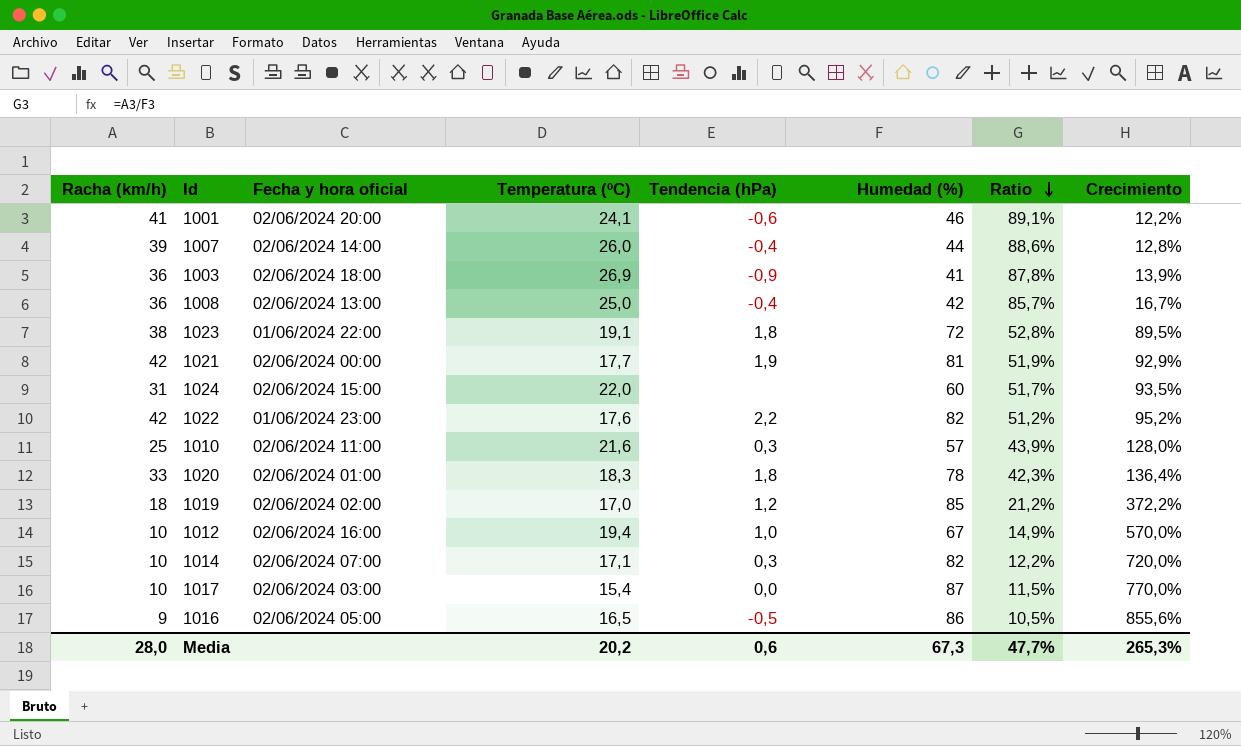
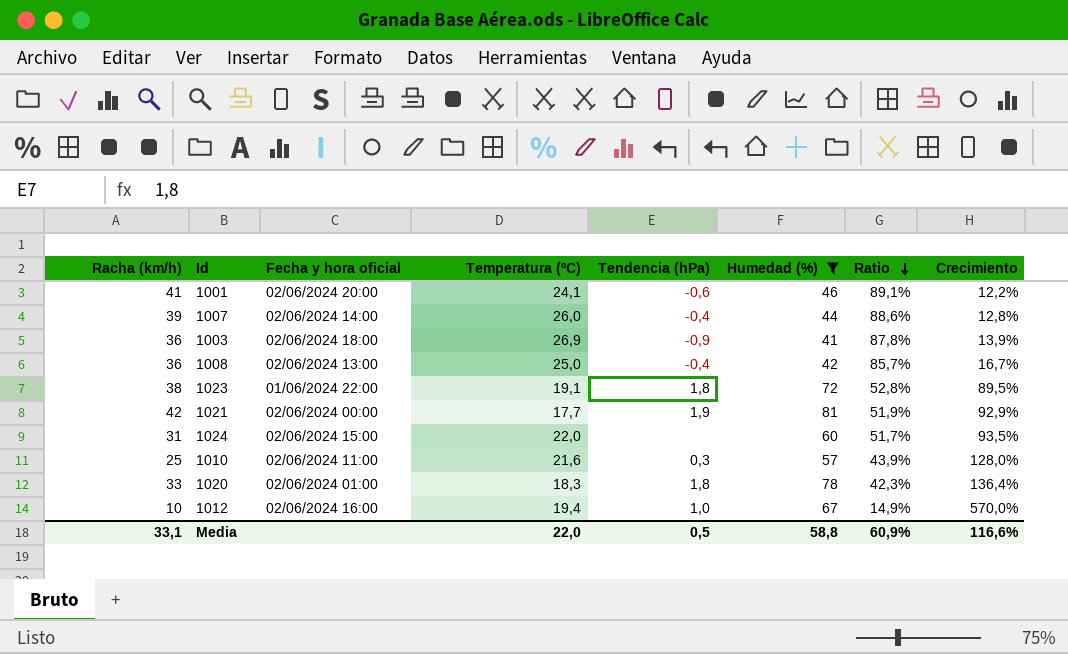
filter: none -> Humedad (%) <= 81
Media | Racha (km/h): 28,0 -> 33,1
Media | Temperatura (ºC): 20,2 -> 22,0
Media | Tendencia (hPa): 0,6 -> 0,5
Media | Humedad (%): 67,3 -> 58,8
Media | Ratio: 47,7% -> 60,9%
Media | Crecimiento: 265,3% -> 116,6%

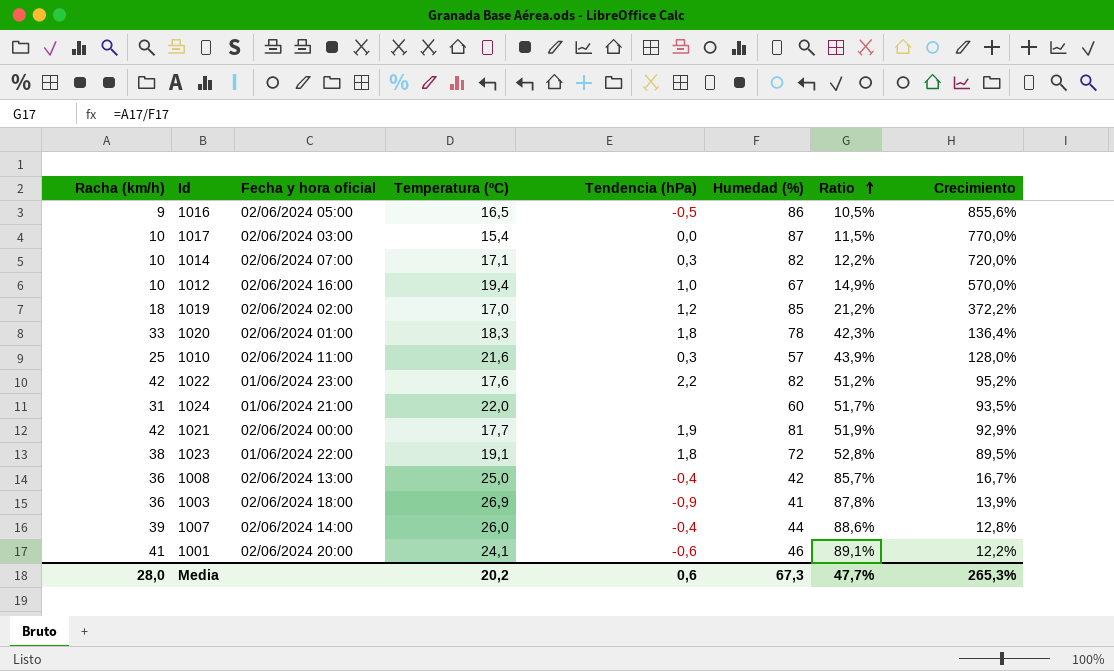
filter: Humedad (%) <= 81 -> none
row order: Ratio descending -> Ratio ascending
1024 | Fecha y hora oficial: 02/06/2024 15:00 -> 01/06/2024 21:00
Media | Racha (km/h): 33,1 -> 28,0
Media | Temperatura (ºC): 22,0 -> 20,2
Media | Tendencia (hPa): 0,5 -> 0,6
Media | Humedad (%): 58,8 -> 67,3
Media | Ratio: 60,9% -> 47,7%
Media | Crecimiento: 116,6% -> 265,3%

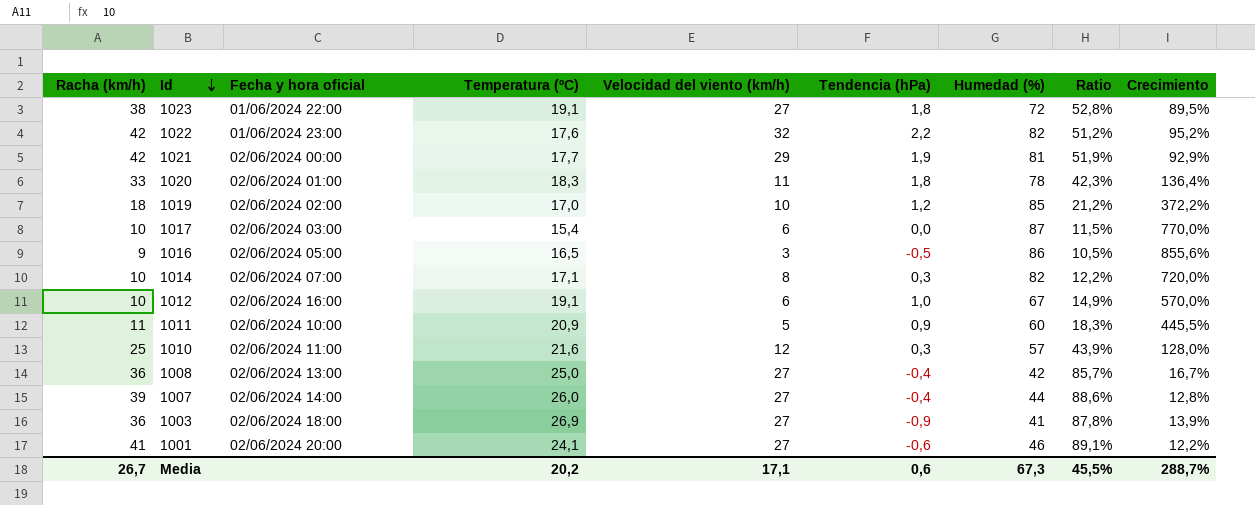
row order: Ratio ascending -> Id descending
column Velocidad del viento (km/h) | position: none -> 5
row 1024: 31 | 01/06/2024 21:00 | 22,0 | none | 60 | 51,7% | 93,5% -> none
1012 | Temperatura (ºC): 19,4 -> 19,1
row 1011: none -> 11 | 02/06/2024 10:00 | 20,9 | 5 | 0,9 | 60 | 18,3% | 445,5%
Media | Racha (km/h): 28,0 -> 26,7
Media | Ratio: 47,7% -> 45,5%
Media | Crecimiento: 265,3% -> 288,7%

